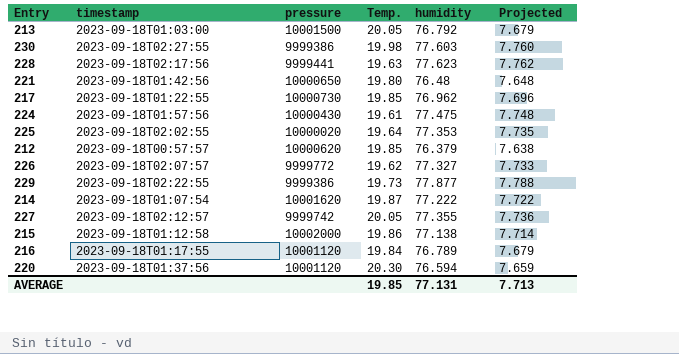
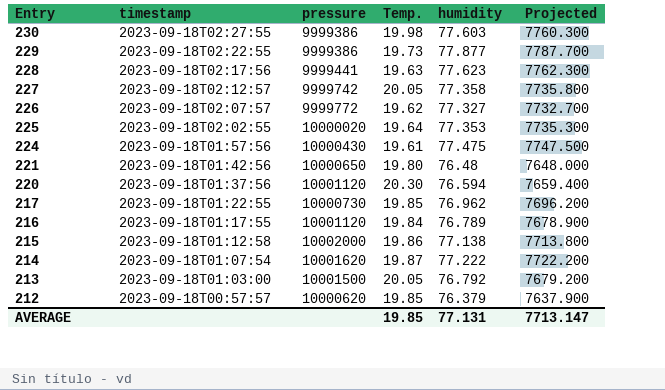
row order: none -> Entry descending
column Projected | formula: [humidity] * 0.1 -> [humidity] * 100
227 | humidity: 77.355 -> 77.358
AVERAGE | Projected: 7.713 -> 7713.147

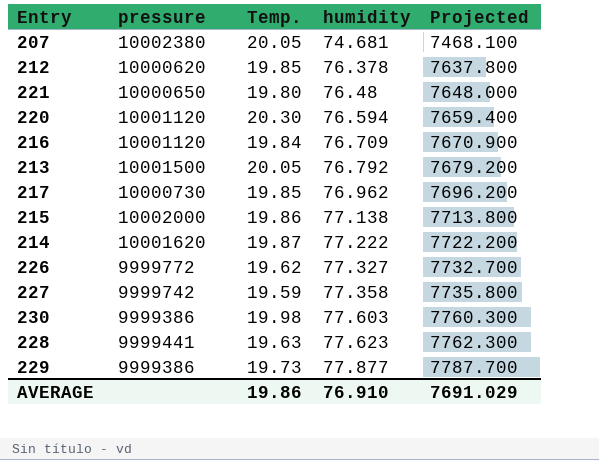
row order: Entry descending -> humidity ascending
column timestamp | position: 2 -> none
row 225: 2023-09-18T02:02:55 | 10000020 | 19.64 | 77.353 | 7735.300 -> none
row 224: 2023-09-18T01:57:56 | 10000430 | 19.61 | 77.475 | 7747.500 -> none
row 207: none -> 10002380 | 20.05 | 74.681 | 7468.100
212 | humidity: 76.379 -> 76.378
212 | Projected: 7637.900 -> 7637.800
216 | humidity: 76.789 -> 76.709
216 | Projected: 7678.900 -> 7670.900
227 | Temp.: 20.05 -> 19.59
AVERAGE | Temp.: 19.85 -> 19.86
AVERAGE | humidity: 77.131 -> 76.910
AVERAGE | Projected: 7713.147 -> 7691.029

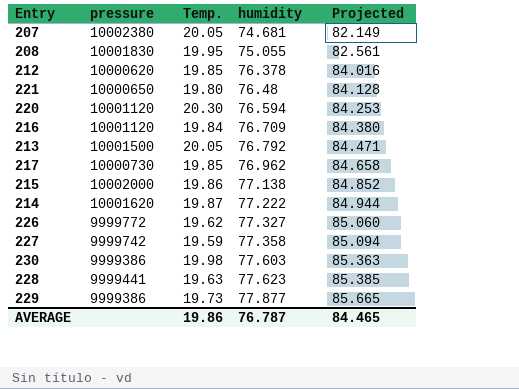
column Projected | formula: [humidity] * 100 -> [humidity] * 1.1
row 208: none -> 10001830 | 19.95 | 75.055 | 82.561
AVERAGE | humidity: 76.910 -> 76.787
AVERAGE | Projected: 7691.029 -> 84.465

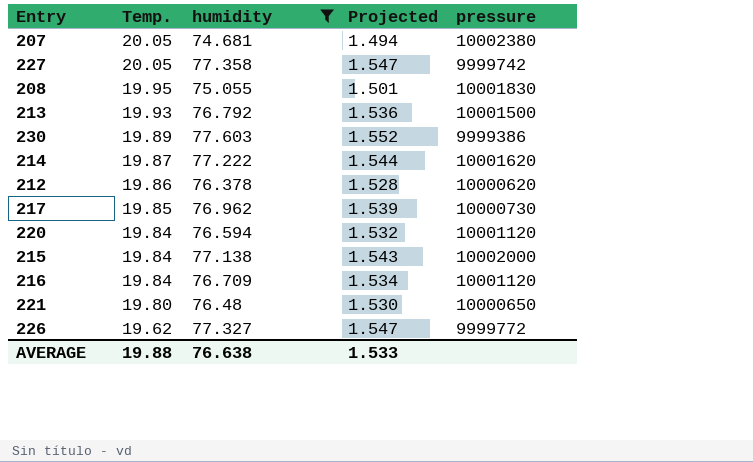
filter: none -> humidity <= 77.603
row order: humidity ascending -> Temp. descending
column Projected | formula: [humidity] * 1.1 -> [humidity] * 0.02
column pressure | position: 2 -> 5
227 | Temp.: 19.59 -> 20.05
213 | Temp.: 20.05 -> 19.93
230 | Temp.: 19.98 -> 19.89
212 | Temp.: 19.85 -> 19.86
220 | Temp.: 20.30 -> 19.84
215 | Temp.: 19.86 -> 19.84
AVERAGE | Temp.: 19.86 -> 19.88
AVERAGE | humidity: 76.787 -> 76.638
AVERAGE | Projected: 84.465 -> 1.533

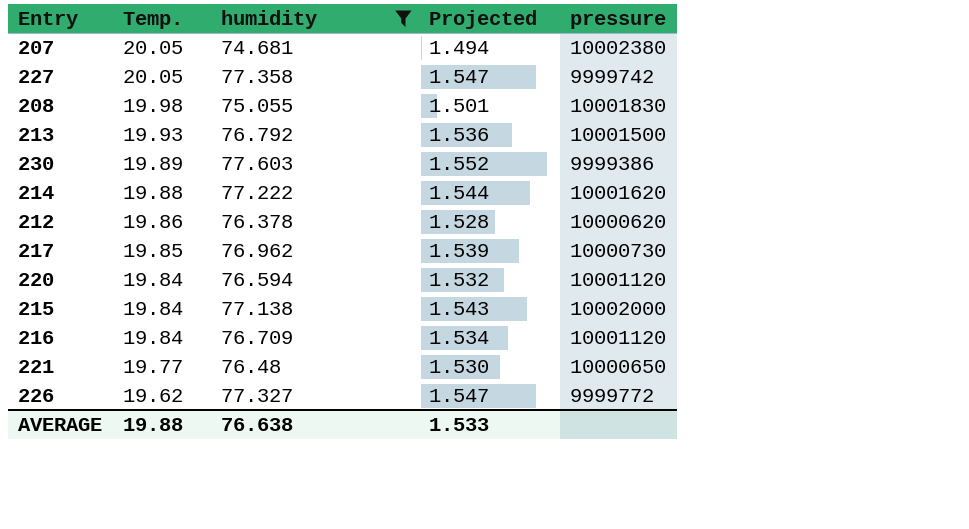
208 | Temp.: 19.95 -> 19.98
214 | Temp.: 19.87 -> 19.88
221 | Temp.: 19.80 -> 19.77

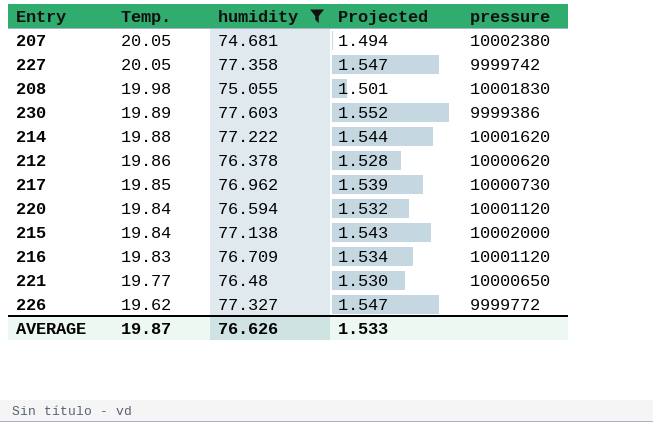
row 213: 19.93 | 76.792 | 1.536 | 10001500 -> none
216 | Temp.: 19.84 -> 19.83
AVERAGE | Temp.: 19.88 -> 19.87
AVERAGE | humidity: 76.638 -> 76.626

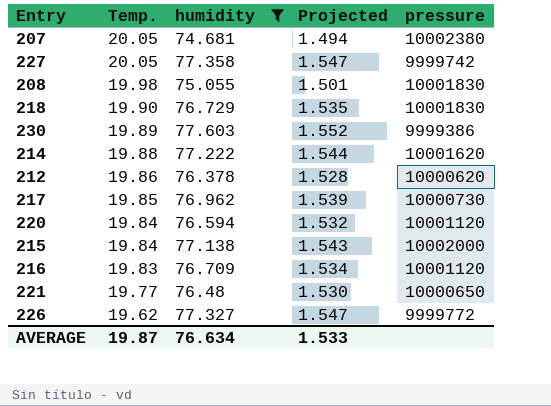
row 218: none -> 19.90 | 76.729 | 1.535 | 10001830
AVERAGE | humidity: 76.626 -> 76.634

